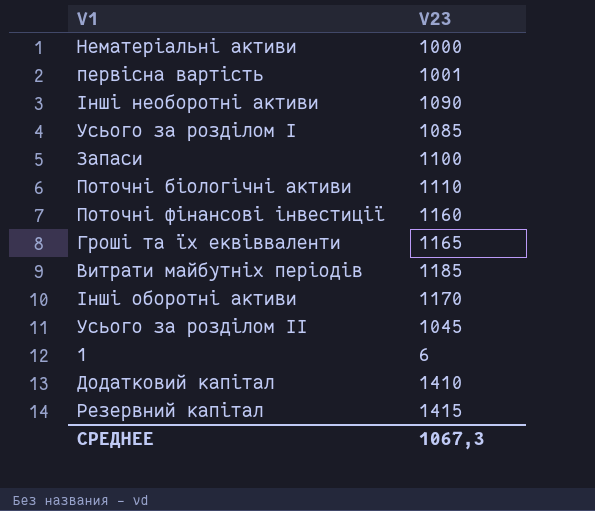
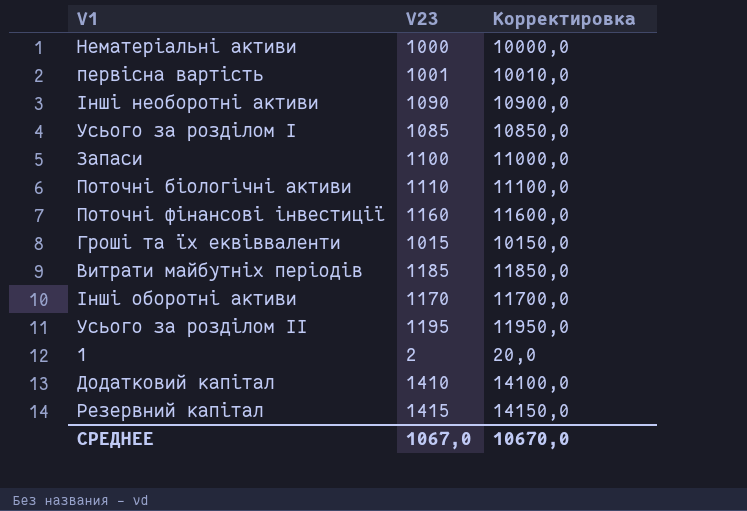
column Корректировка | formula: none -> [V23] * 10
Гроші та їх еквівваленти | V23: 1165 -> 1015
Усього за розділом II | V23: 1045 -> 1195
1 | V23: 6 -> 2
СРЕДНЕЕ | V23: 1067,3 -> 1067,0

